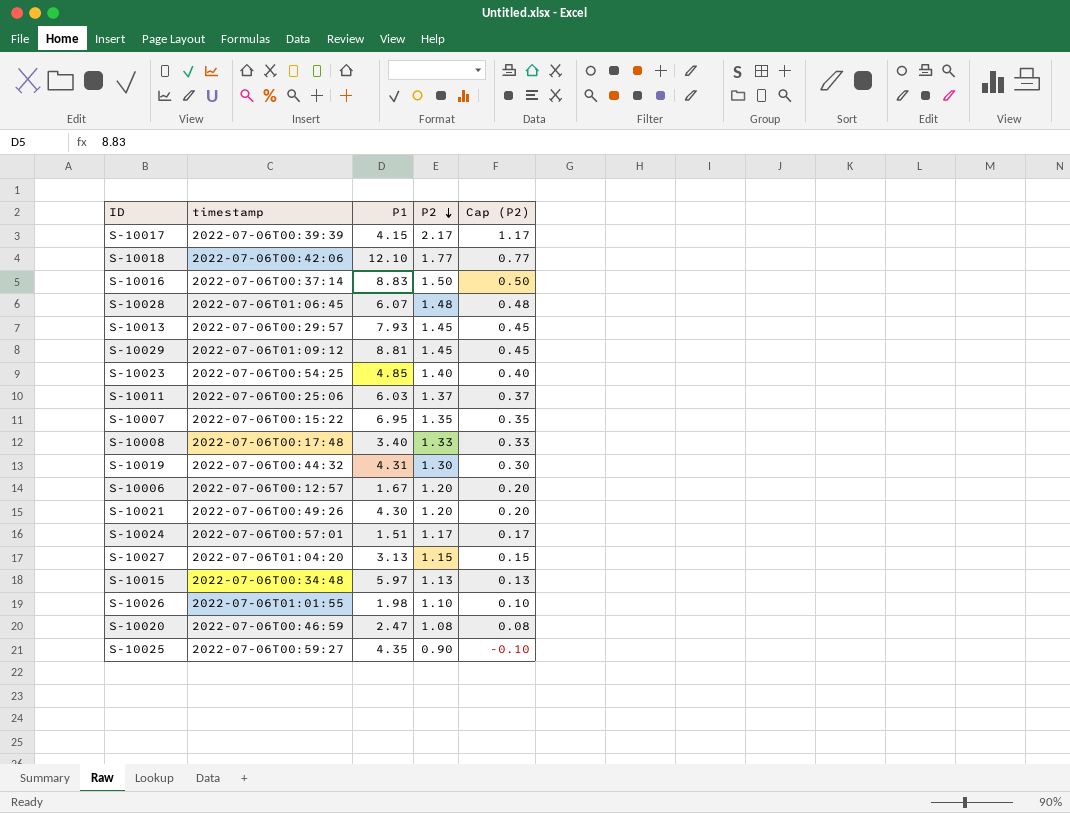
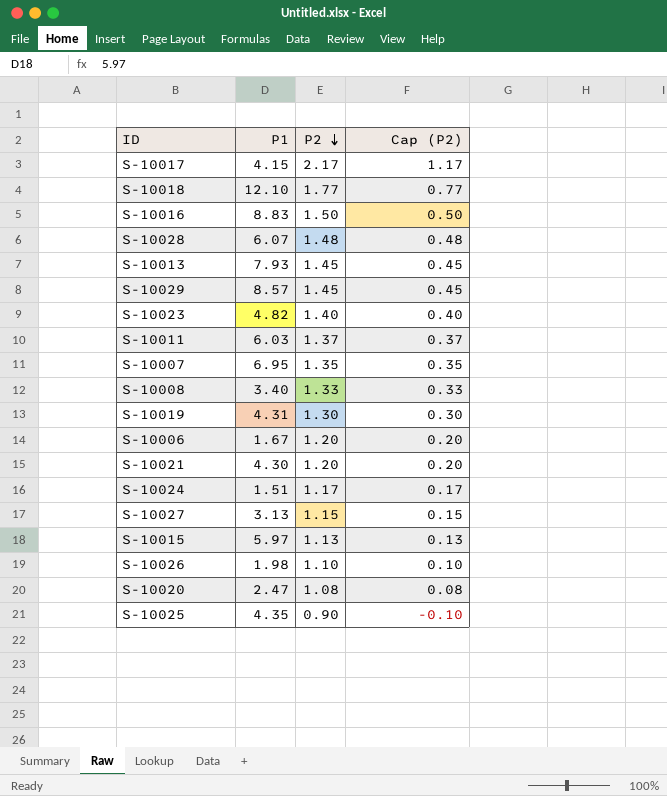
column timestamp | position: 2 -> none
S-10029 | P1: 8.81 -> 8.57
S-10023 | P1: 4.85 -> 4.82

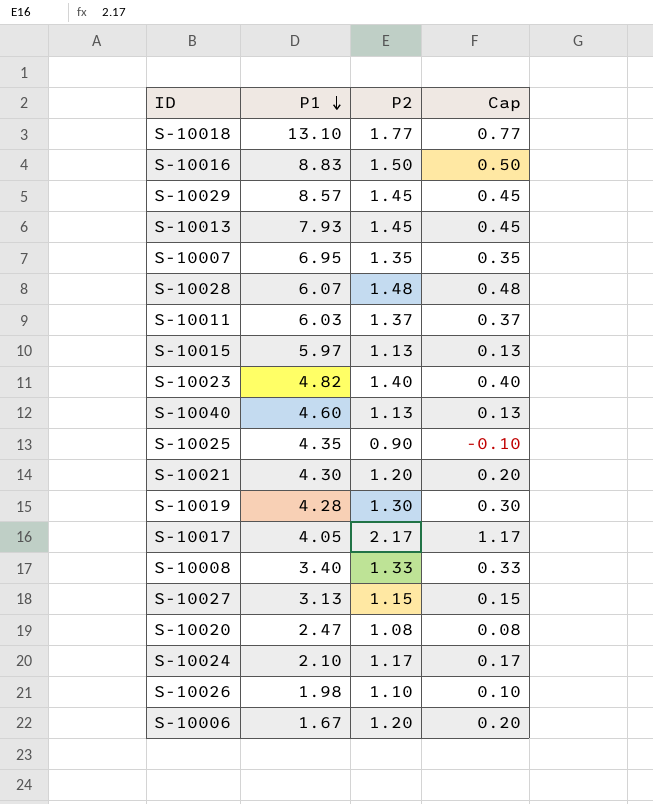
row order: P2 descending -> P1 descending
column name: Cap (P2) -> Cap
S-10018 | P1: 12.10 -> 13.10
row S-10040: none -> 4.60 | 1.13 | 0.13
S-10019 | P1: 4.31 -> 4.28
S-10017 | P1: 4.15 -> 4.05
S-10024 | P1: 1.51 -> 2.10

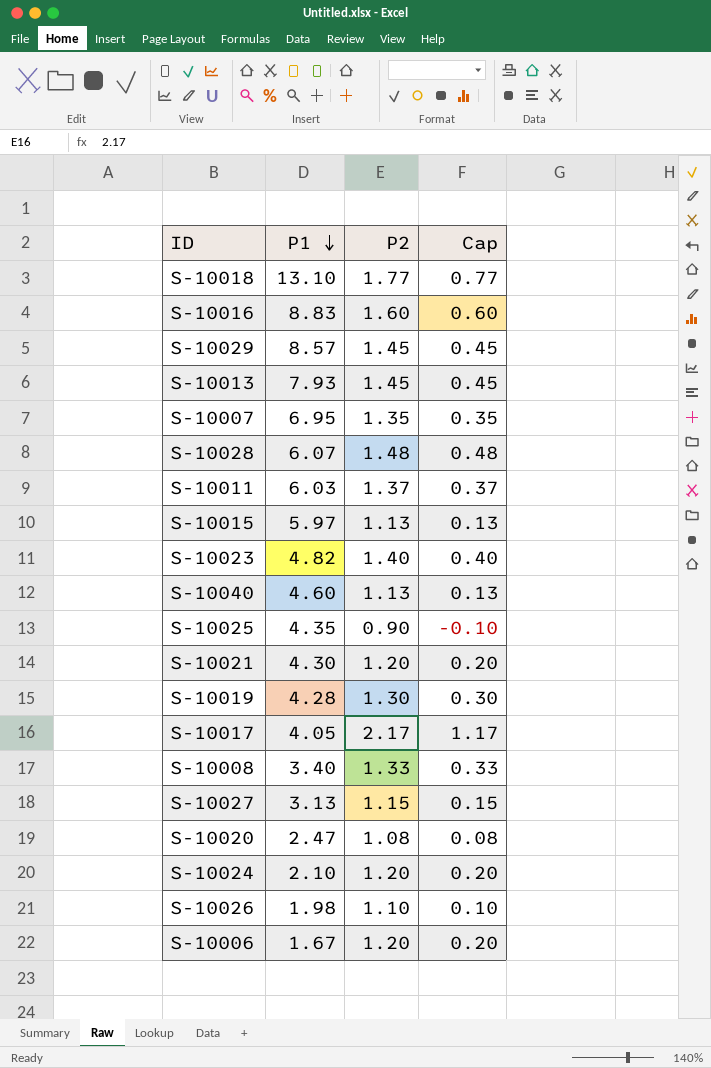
S-10016 | P2: 1.50 -> 1.60
S-10016 | Cap: 0.50 -> 0.60
S-10024 | P2: 1.17 -> 1.20
S-10024 | Cap: 0.17 -> 0.20

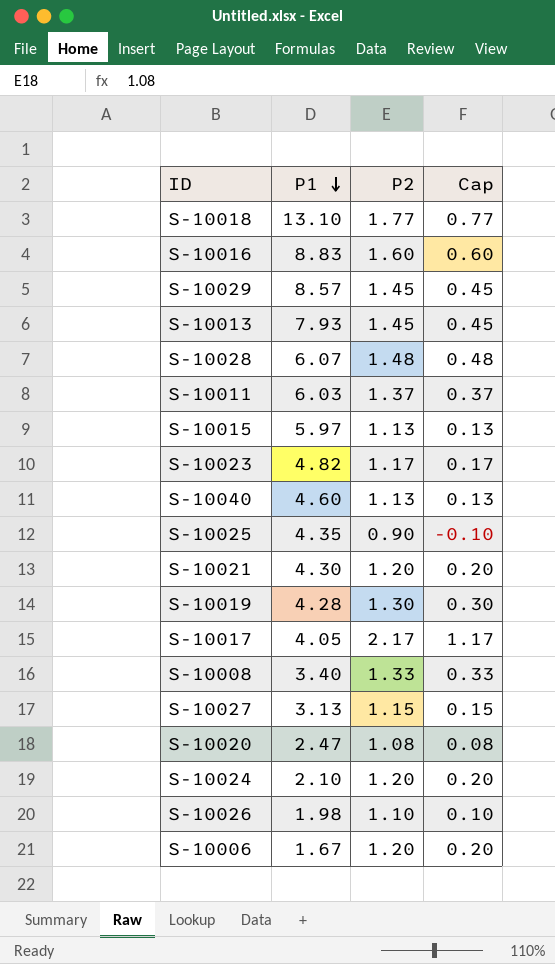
row S-10007: 6.95 | 1.35 | 0.35 -> none
S-10023 | P2: 1.40 -> 1.17
S-10023 | Cap: 0.40 -> 0.17

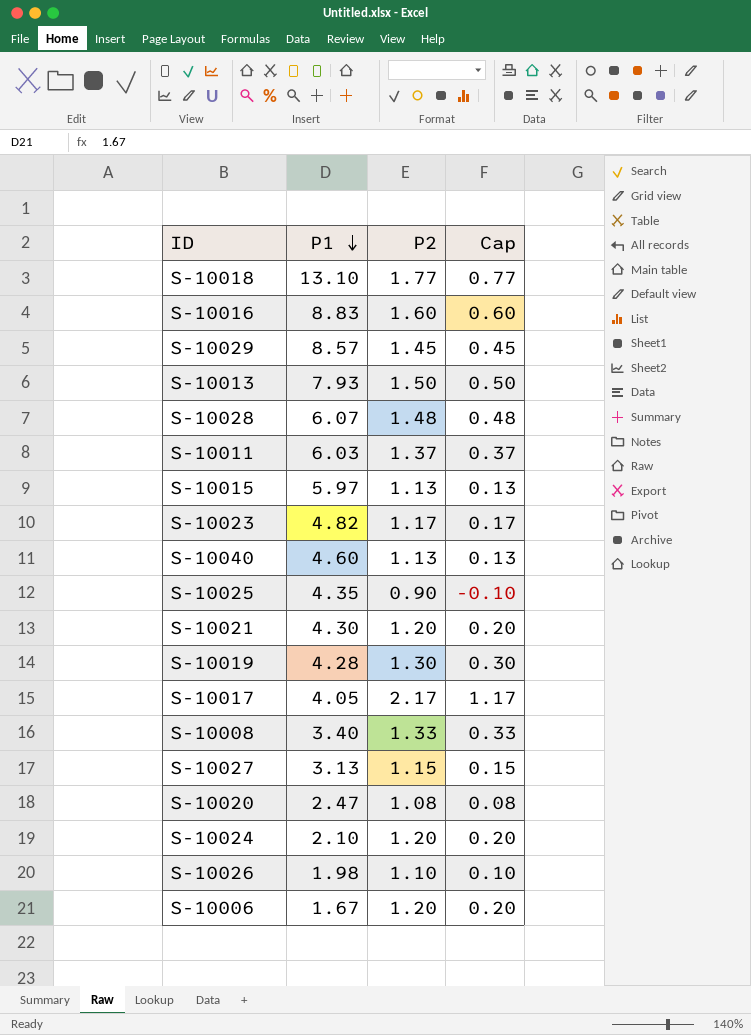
S-10013 | P2: 1.45 -> 1.50
S-10013 | Cap: 0.45 -> 0.50

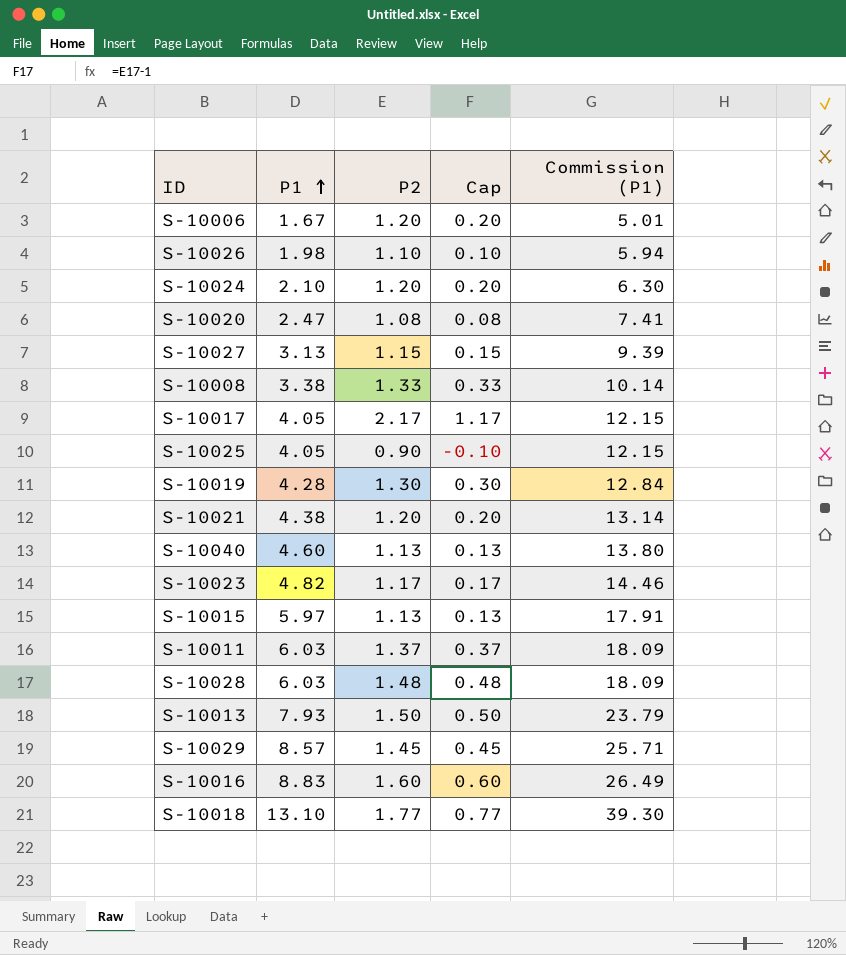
row order: P1 descending -> P1 ascending
column Commission (P1) | formula: none -> [P1] * 3
S-10008 | P1: 3.40 -> 3.38
S-10025 | P1: 4.35 -> 4.05
S-10021 | P1: 4.30 -> 4.38
S-10028 | P1: 6.07 -> 6.03

